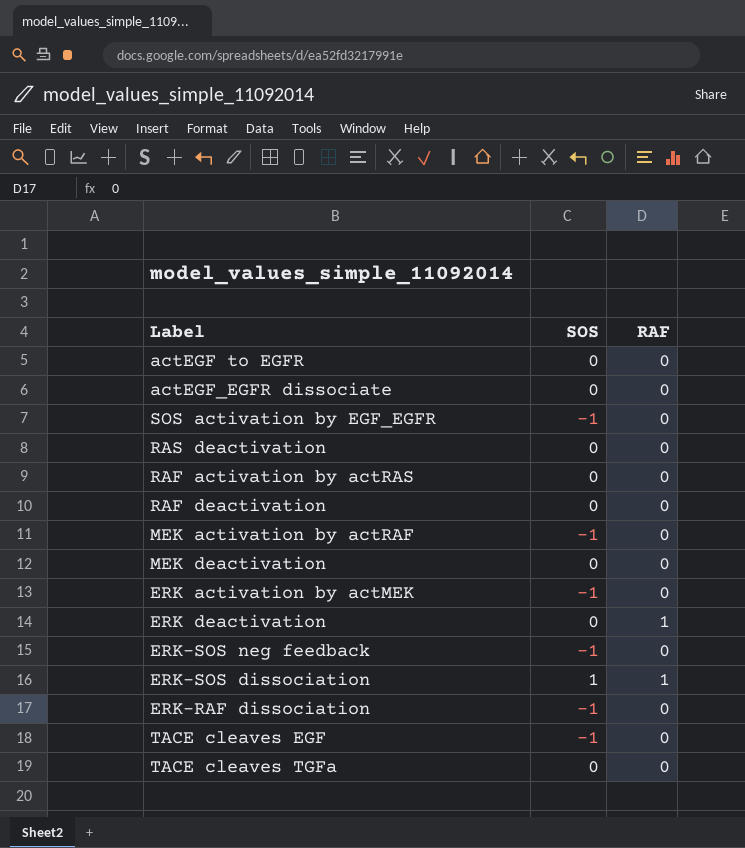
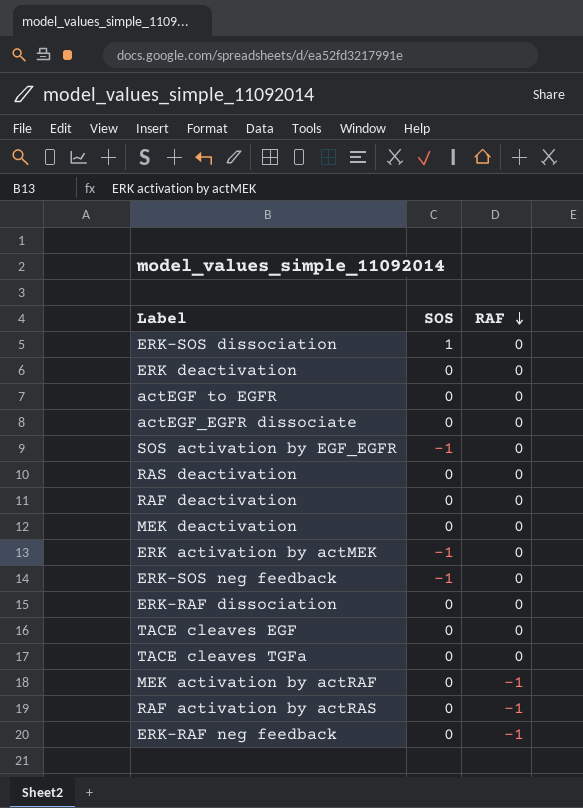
row order: none -> RAF descending
ERK-SOS dissociation | RAF: 1 -> 0
ERK deactivation | RAF: 1 -> 0
ERK-RAF dissociation | SOS: -1 -> 0
TACE cleaves EGF | SOS: -1 -> 0
MEK activation by actRAF | SOS: -1 -> 0
MEK activation by actRAF | RAF: 0 -> -1
RAF activation by actRAS | RAF: 0 -> -1
row ERK-RAF neg feedback: none -> 0 | -1

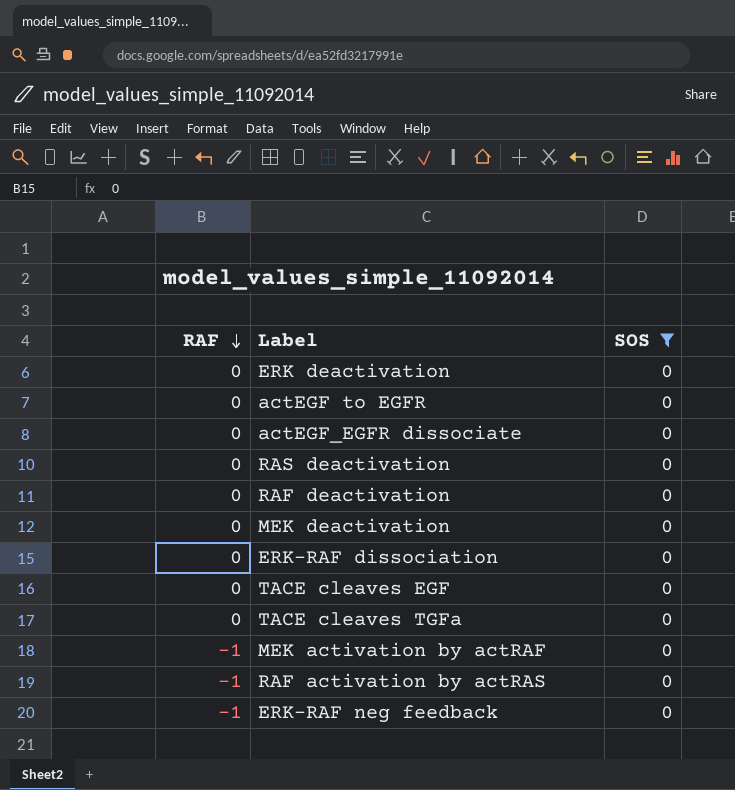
filter: none -> SOS = 0
column RAF | position: 3 -> 1

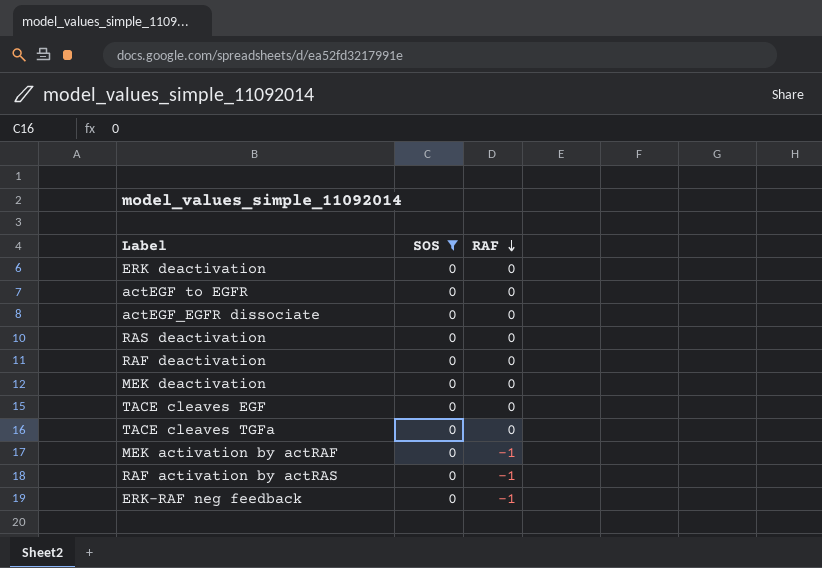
column RAF | position: 1 -> 3
row ERK-RAF dissociation: 0 | 0 -> none

